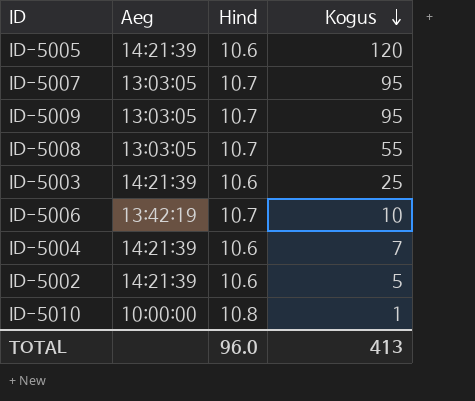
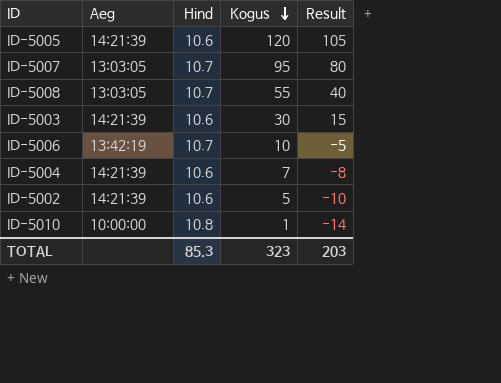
column Result | formula: none -> [Kogus] - 15
row ID-5009: 13:03:05 | 10.7 | 95 -> none
ID-5003 | Kogus: 25 -> 30
TOTAL | Hind: 96.0 -> 85.3
TOTAL | Kogus: 413 -> 323

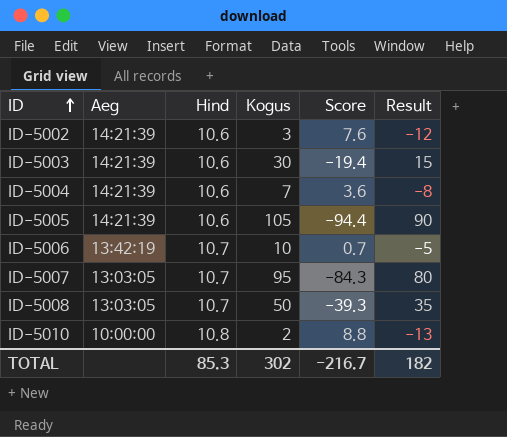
row order: Kogus descending -> ID ascending
column Score | formula: none -> [Hind] - [Kogus]
ID-5002 | Kogus: 5 -> 3
ID-5002 | Result: -10 -> -12
ID-5005 | Kogus: 120 -> 105
ID-5005 | Result: 105 -> 90
ID-5008 | Kogus: 55 -> 50
ID-5008 | Result: 40 -> 35
ID-5010 | Kogus: 1 -> 2
ID-5010 | Result: -14 -> -13
TOTAL | Kogus: 323 -> 302
TOTAL | Result: 203 -> 182

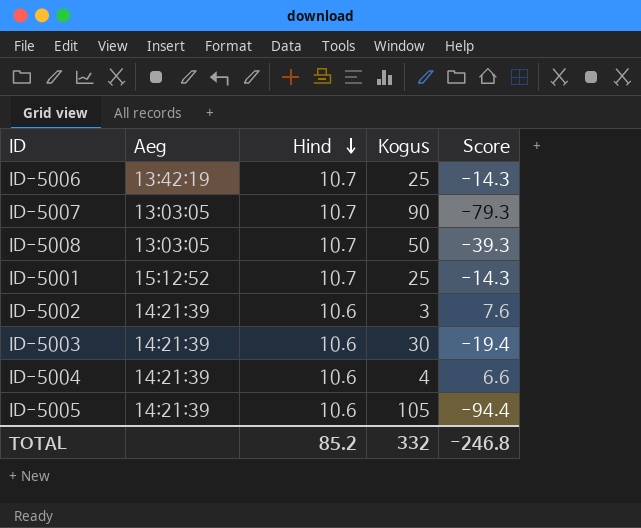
row order: ID ascending -> Hind descending
column Result | formula: [Kogus] - 15 -> none
row ID-5010: 10:00:00 | 10.8 | 2 | 8.8 | -13 -> none
ID-5006 | Kogus: 10 -> 25
ID-5006 | Score: 0.7 -> -14.3
ID-5007 | Kogus: 95 -> 90
ID-5007 | Score: -84.3 -> -79.3
row ID-5001: none -> 15:12:52 | 10.7 | 25 | -14.3
ID-5004 | Kogus: 7 -> 4
ID-5004 | Score: 3.6 -> 6.6
TOTAL | Hind: 85.3 -> 85.2
TOTAL | Kogus: 302 -> 332
TOTAL | Score: -216.7 -> -246.8

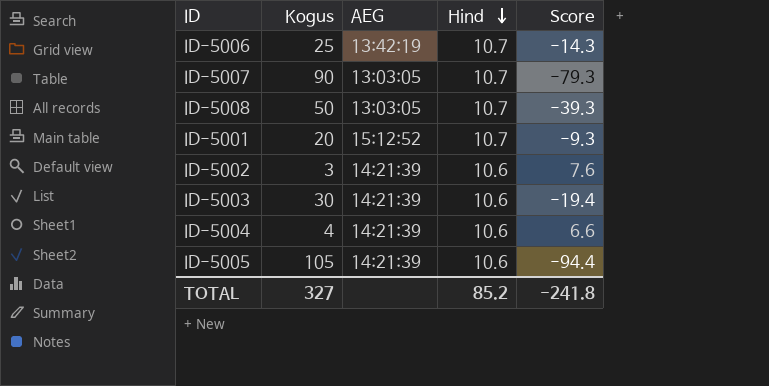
column Kogus | position: 4 -> 2
column name: Aeg -> AEG
ID-5001 | Kogus: 25 -> 20
ID-5001 | Score: -14.3 -> -9.3
TOTAL | Kogus: 332 -> 327
TOTAL | Score: -246.8 -> -241.8

